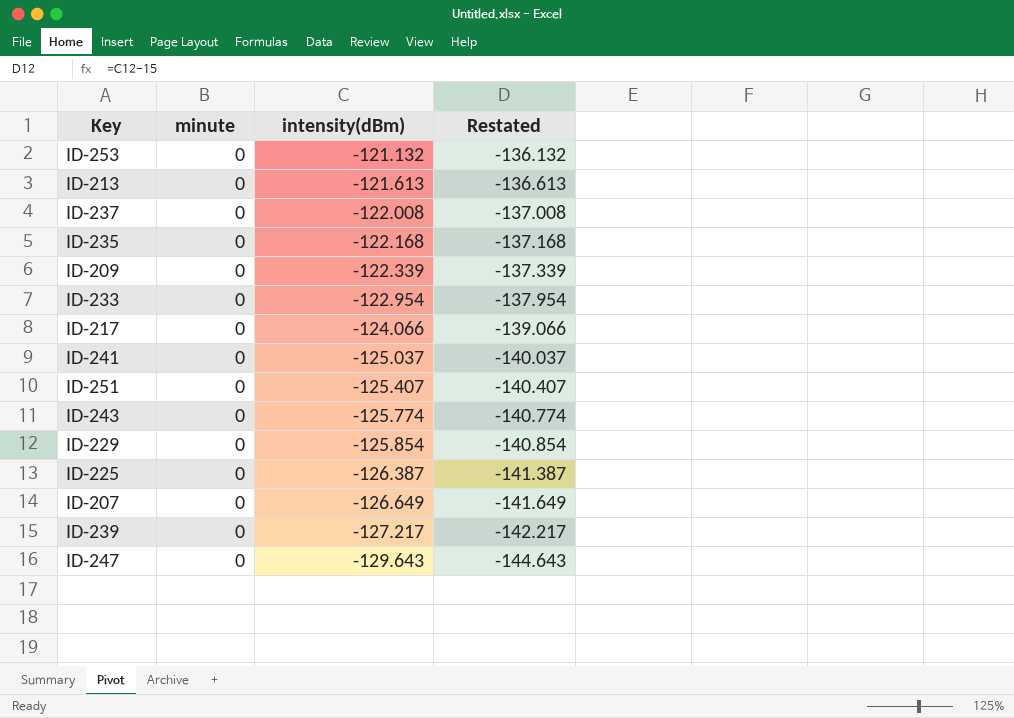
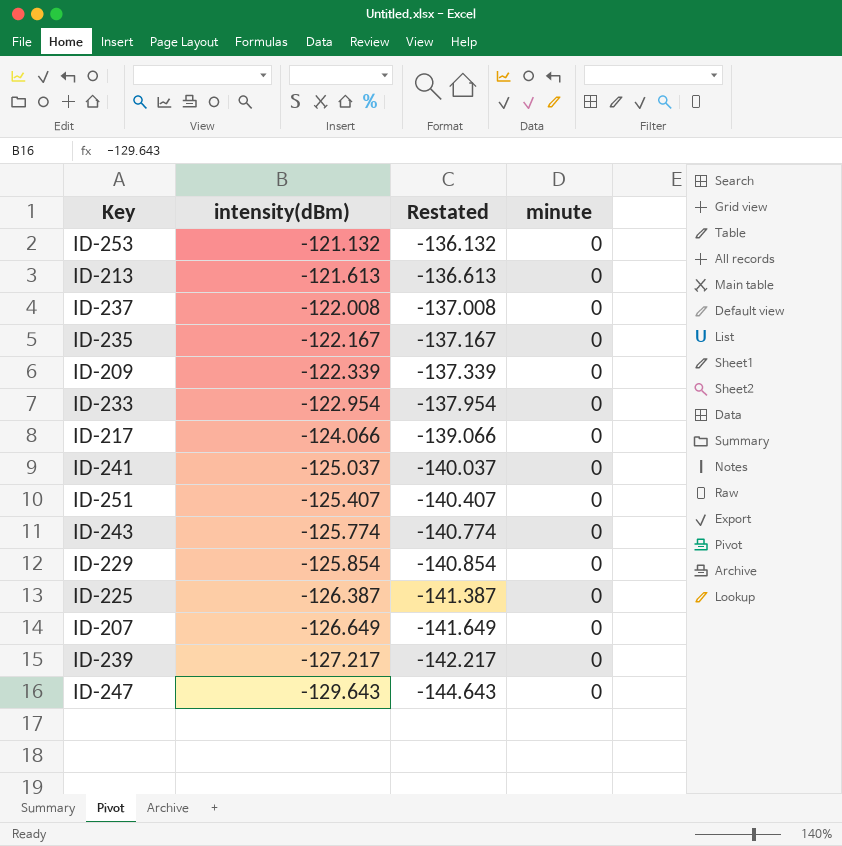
column minute | position: 2 -> 4
ID-235 | intensity(dBm): -122.168 -> -122.167
ID-235 | Restated: -137.168 -> -137.167

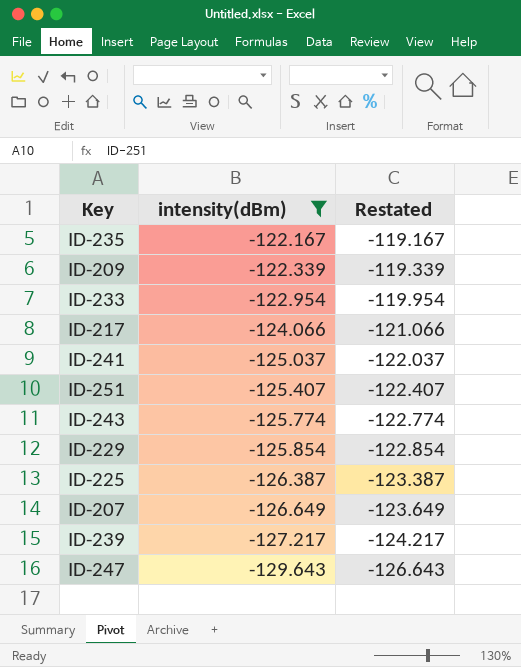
filter: none -> intensity(dBm) <= -122.167
column minute | position: 4 -> none
column Restated | formula: [intensity(dBm)] - 15 -> [intensity(dBm)] + 3

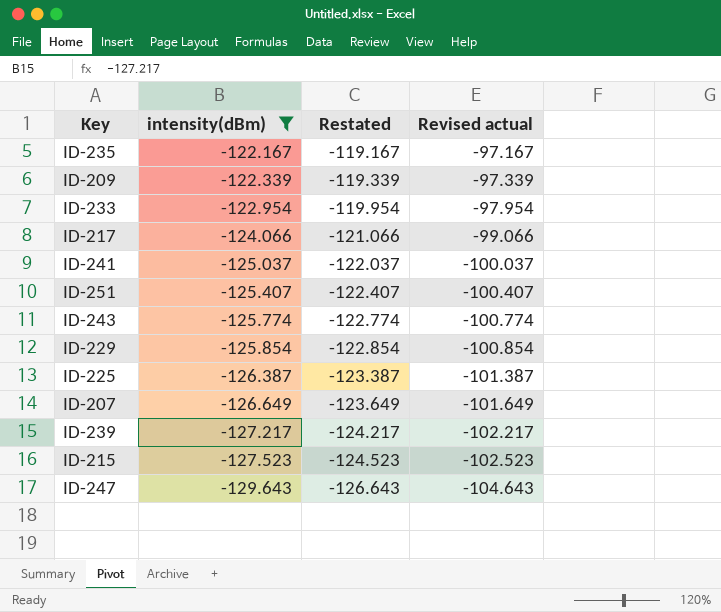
column Revised actual | formula: none -> [intensity(dBm)] + 25
row ID-215: none -> -127.523 | -124.523 | -102.523

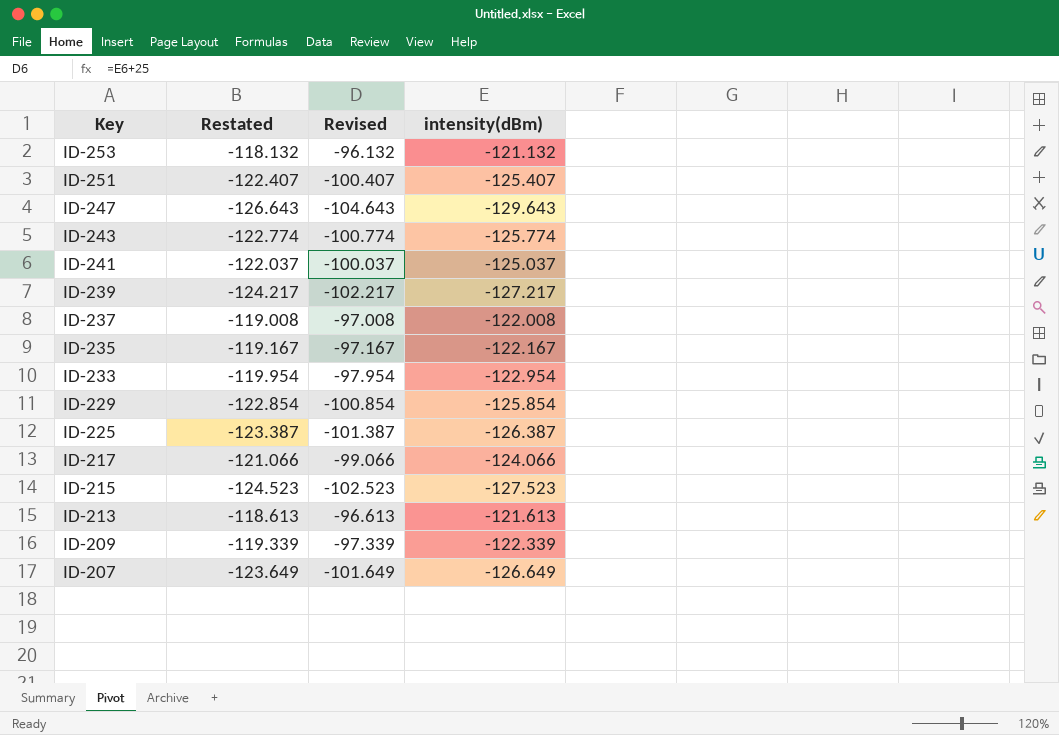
filter: intensity(dBm) <= -122.167 -> none
row order: intensity(dBm) descending -> Key descending
column name: Revised actual -> Revised
column intensity(dBm) | position: 2 -> 4

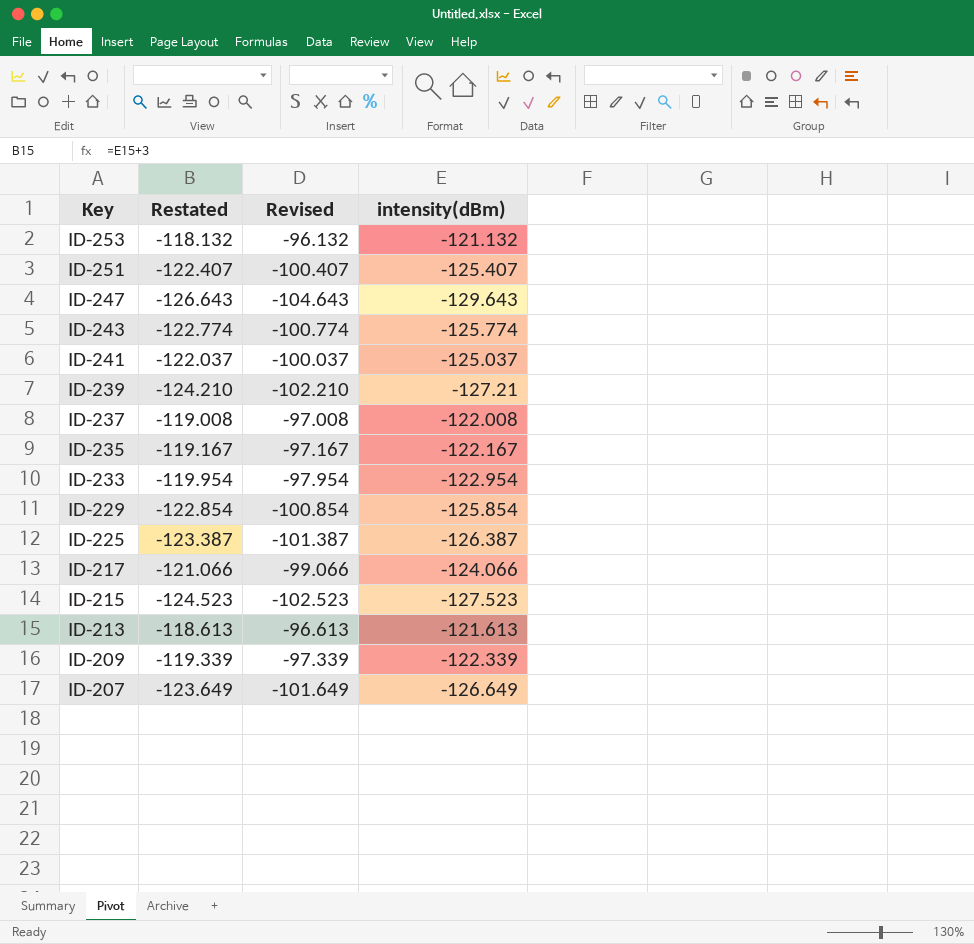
ID-239 | Restated: -124.217 -> -124.210
ID-239 | Revised: -102.217 -> -102.210
ID-239 | intensity(dBm): -127.217 -> -127.21

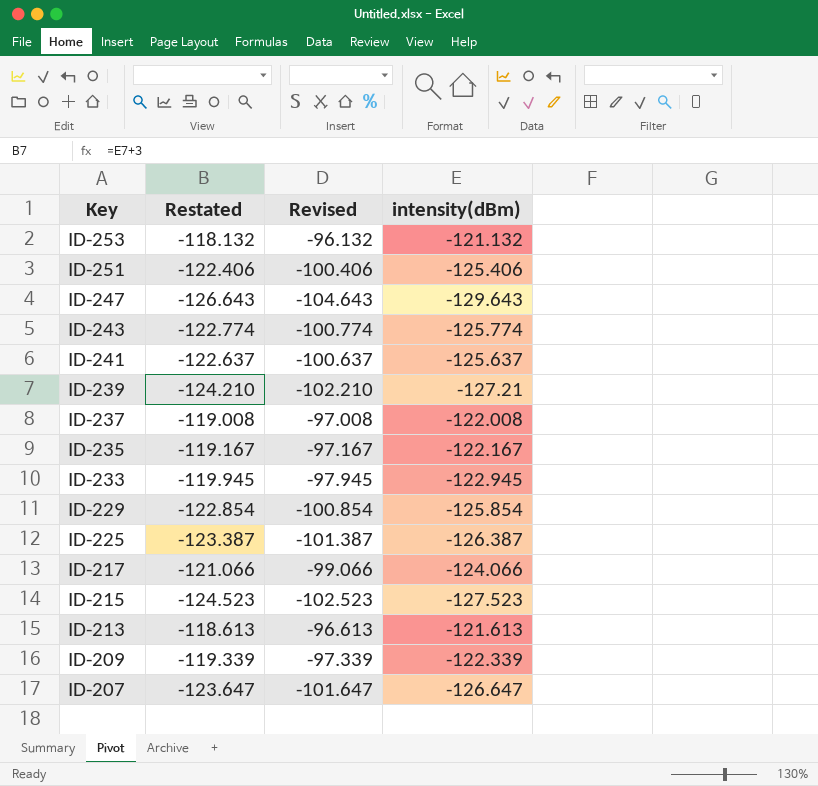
ID-251 | Restated: -122.407 -> -122.406
ID-251 | Revised: -100.407 -> -100.406
ID-251 | intensity(dBm): -125.407 -> -125.406
ID-241 | Restated: -122.037 -> -122.637
ID-241 | Revised: -100.037 -> -100.637
ID-241 | intensity(dBm): -125.037 -> -125.637
ID-233 | Restated: -119.954 -> -119.945
ID-233 | Revised: -97.954 -> -97.945
ID-233 | intensity(dBm): -122.954 -> -122.945
ID-207 | Restated: -123.649 -> -123.647
ID-207 | Revised: -101.649 -> -101.647
ID-207 | intensity(dBm): -126.649 -> -126.647

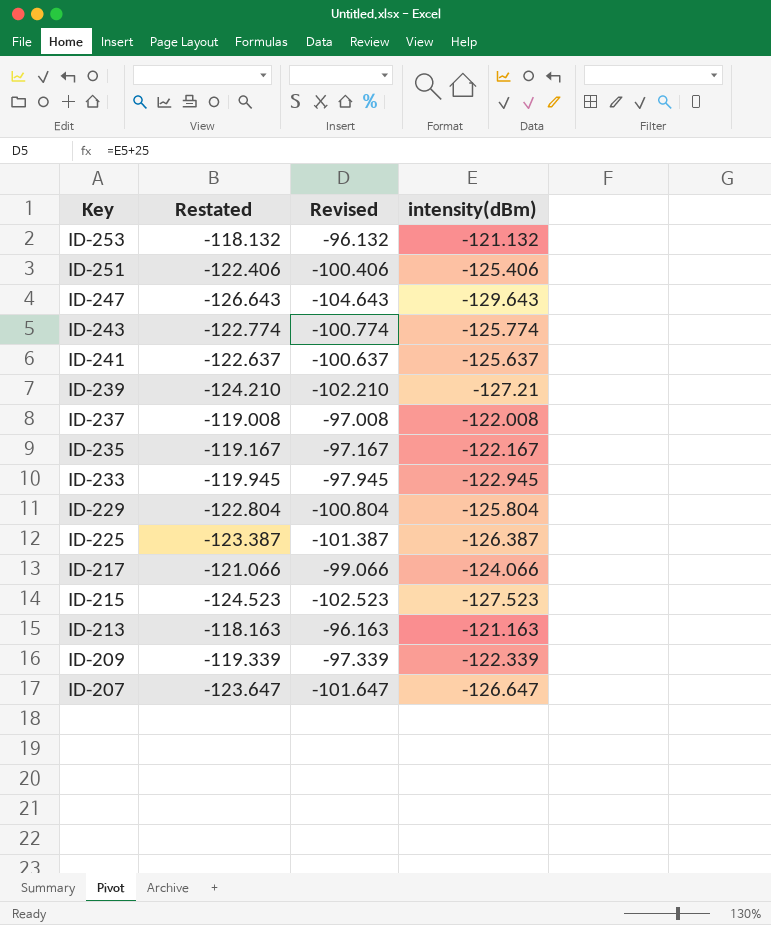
ID-229 | Restated: -122.854 -> -122.804
ID-229 | Revised: -100.854 -> -100.804
ID-229 | intensity(dBm): -125.854 -> -125.804
ID-213 | Restated: -118.613 -> -118.163
ID-213 | Revised: -96.613 -> -96.163
ID-213 | intensity(dBm): -121.613 -> -121.163

